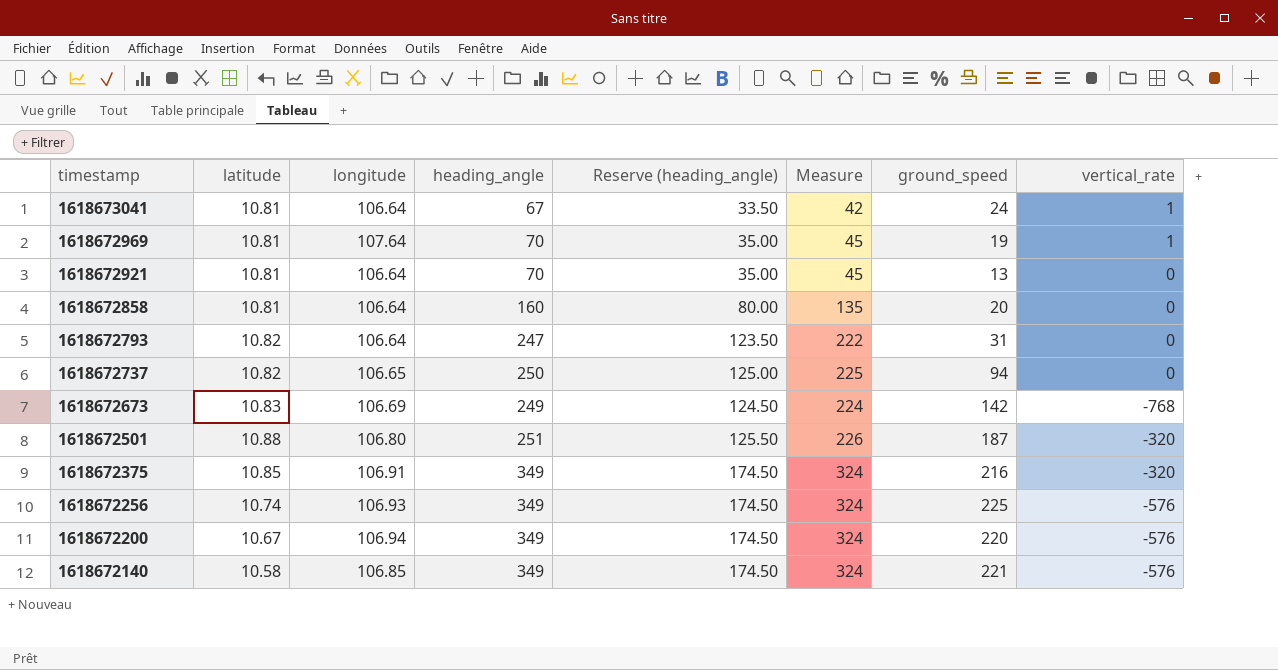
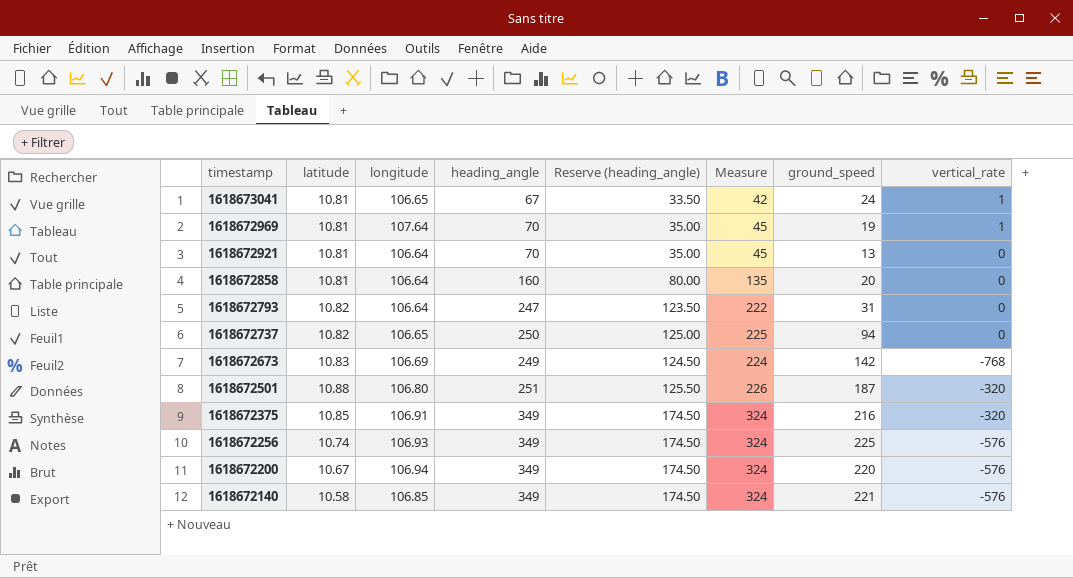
1618673041 | longitude: 106.64 -> 106.65

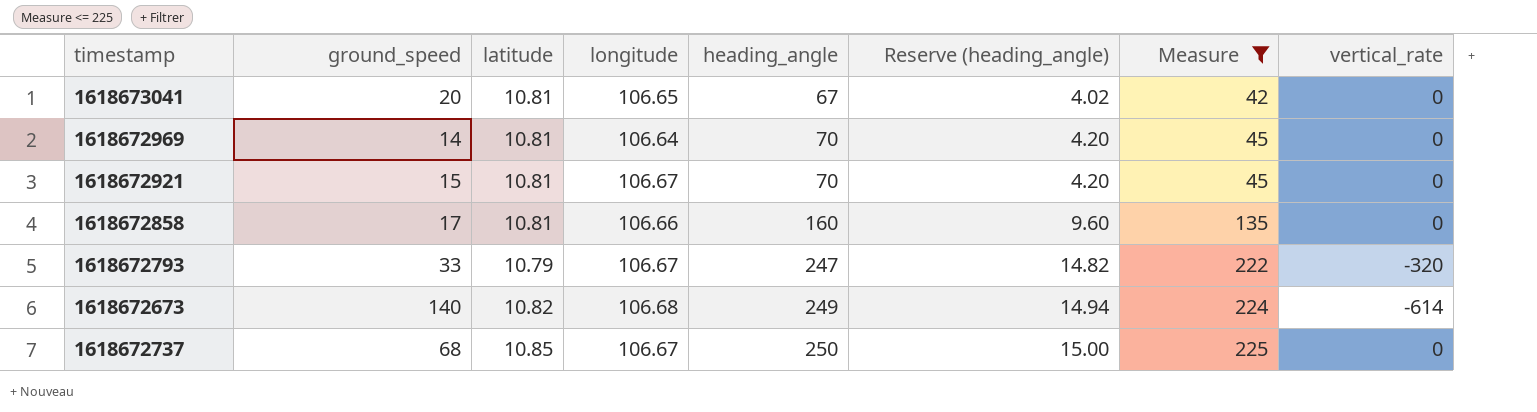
filter: none -> Measure <= 225
row order: timestamp descending -> heading_angle ascending
column ground_speed | position: 7 -> 2
column Reserve (heading_angle) | formula: [heading_angle] * 0.5 -> [heading_angle] * 0.06
1618673041 | ground_speed: 24 -> 20
1618673041 | vertical_rate: 1 -> 0
1618672969 | ground_speed: 19 -> 14
1618672969 | longitude: 107.64 -> 106.64
1618672969 | vertical_rate: 1 -> 0
1618672921 | ground_speed: 13 -> 15
1618672921 | longitude: 106.64 -> 106.67
1618672858 | ground_speed: 20 -> 17
1618672858 | longitude: 106.64 -> 106.66
1618672793 | ground_speed: 31 -> 33
1618672793 | latitude: 10.82 -> 10.79
1618672793 | longitude: 106.64 -> 106.67
1618672793 | vertical_rate: 0 -> -320
1618672673 | ground_speed: 142 -> 140
1618672673 | latitude: 10.83 -> 10.82
1618672673 | longitude: 106.69 -> 106.68
1618672673 | vertical_rate: -768 -> -614
1618672737 | ground_speed: 94 -> 68
1618672737 | latitude: 10.82 -> 10.85
1618672737 | longitude: 106.65 -> 106.67

